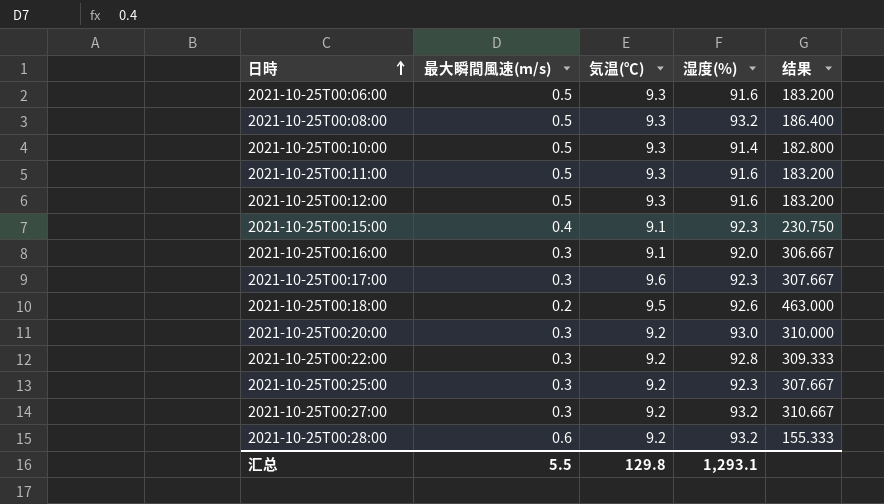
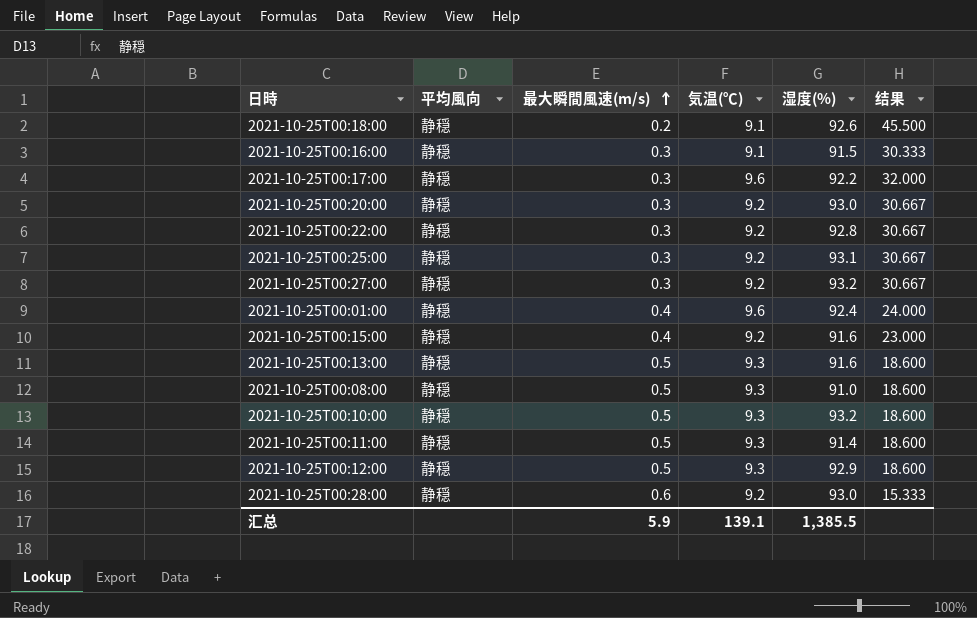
row order: 日時 ascending -> 最大瞬間風速(m/s) ascending
column 平均風向 | position: none -> 2
column 结果 | formula: [湿度(%)] / [最大瞬間風速(m/s)] -> [気温(℃)] / [最大瞬間風速(m/s)]
row 2021-10-25T00:06:00: 0.5 | 9.3 | 91.6 | 183.200 -> none
2021-10-25T00:18:00 | 気温(℃): 9.5 -> 9.1
2021-10-25T00:16:00 | 湿度(%): 92.0 -> 91.5
2021-10-25T00:17:00 | 湿度(%): 92.3 -> 92.2
2021-10-25T00:25:00 | 湿度(%): 92.3 -> 93.1
row 2021-10-25T00:01:00: none -> 静穏 | 0.4 | 9.6 | 92.4 | 24.000
2021-10-25T00:15:00 | 気温(℃): 9.1 -> 9.2
2021-10-25T00:15:00 | 湿度(%): 92.3 -> 91.6
row 2021-10-25T00:13:00: none -> 静穏 | 0.5 | 9.3 | 91.6 | 18.600
2021-10-25T00:08:00 | 湿度(%): 93.2 -> 91.0
2021-10-25T00:10:00 | 湿度(%): 91.4 -> 93.2
2021-10-25T00:11:00 | 湿度(%): 91.6 -> 91.4
2021-10-25T00:12:00 | 湿度(%): 91.6 -> 92.9
2021-10-25T00:28:00 | 湿度(%): 93.2 -> 93.0
汇总 | 最大瞬間風速(m/s): 5.5 -> 5.9
汇总 | 気温(℃): 129.8 -> 139.1
汇总 | 湿度(%): 1,293.1 -> 1,385.5

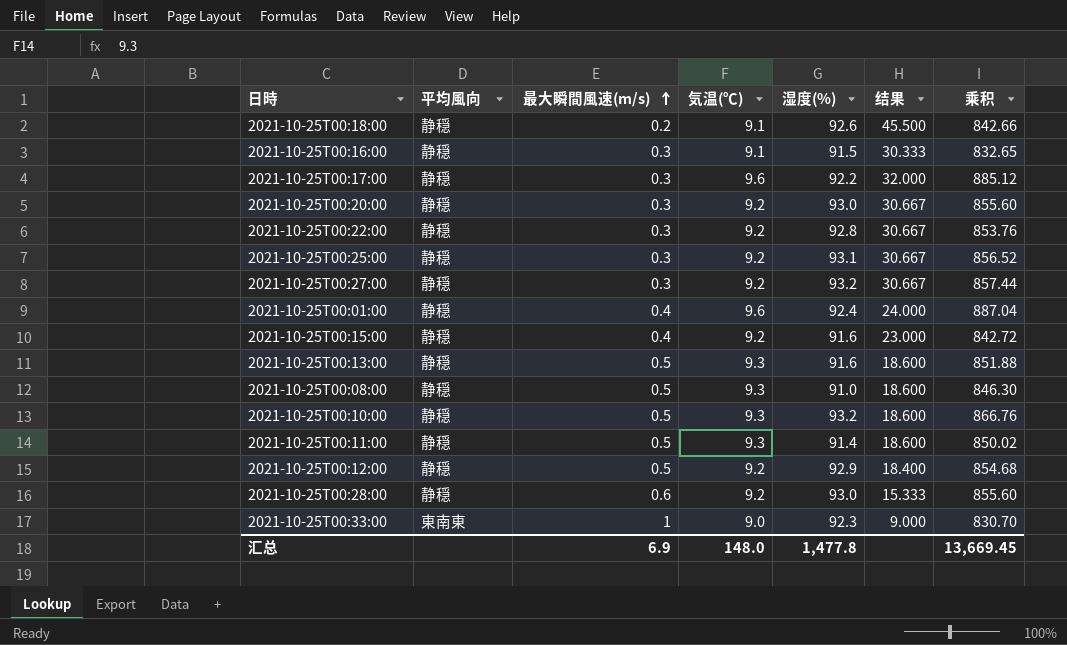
column 乘积 | formula: none -> [気温(℃)] * [湿度(%)]
2021-10-25T00:12:00 | 気温(℃): 9.3 -> 9.2
2021-10-25T00:12:00 | 结果: 18.600 -> 18.400
row 2021-10-25T00:33:00: none -> 東南東 | 1 | 9.0 | 92.3 | 9.000 | 830.70
汇总 | 最大瞬間風速(m/s): 5.9 -> 6.9
汇总 | 気温(℃): 139.1 -> 148.0
汇总 | 湿度(%): 1,385.5 -> 1,477.8

